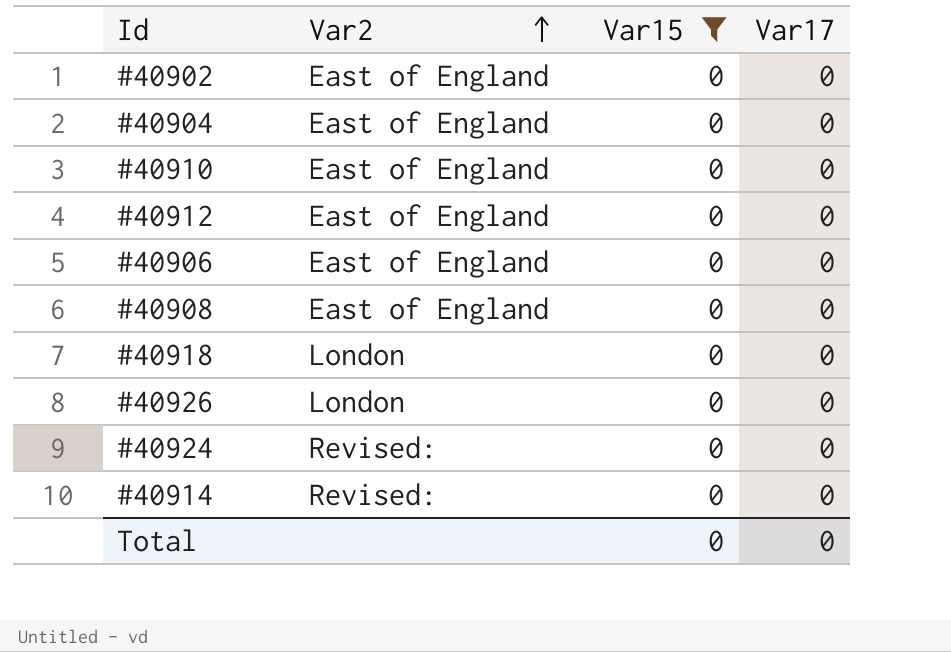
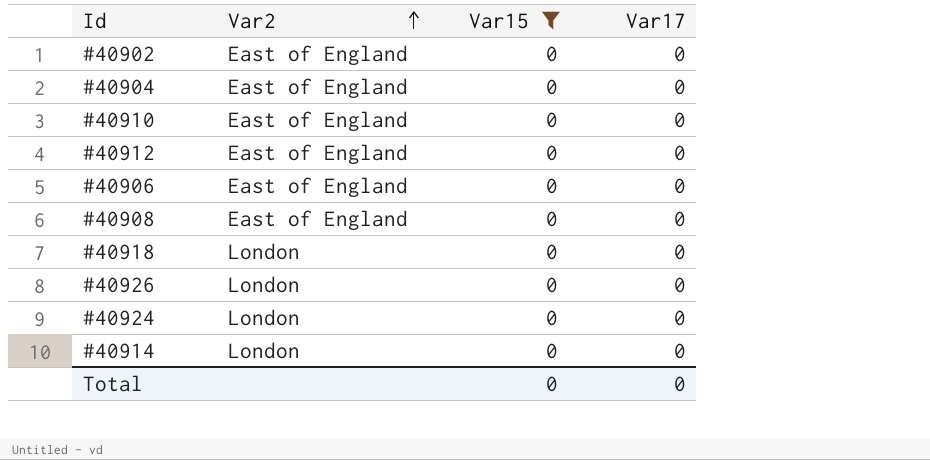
#40924 | Var2: Revised: -> London
#40914 | Var2: Revised: -> London

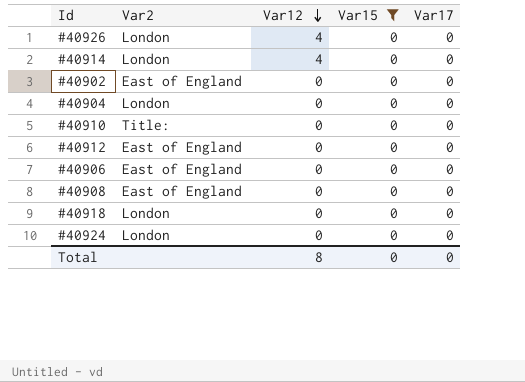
row order: Var2 ascending -> Var12 descending
column Var12 | position: none -> 3
#40904 | Var2: East of England -> London
#40910 | Var2: East of England -> Title:

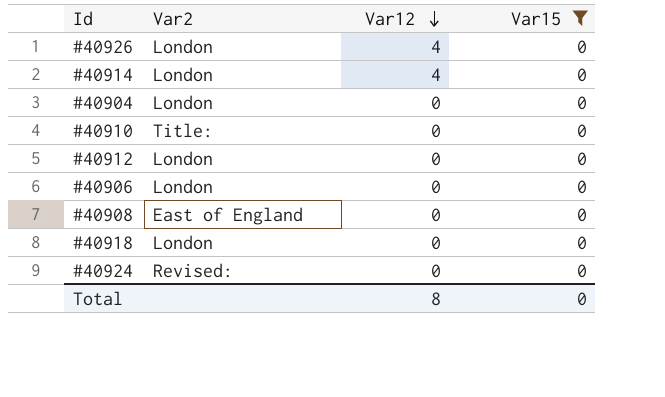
column Var17 | position: 5 -> none
row #40902: East of England | 0 | 0 | 0 -> none
#40912 | Var2: East of England -> London
#40906 | Var2: East of England -> London
#40924 | Var2: London -> Revised:

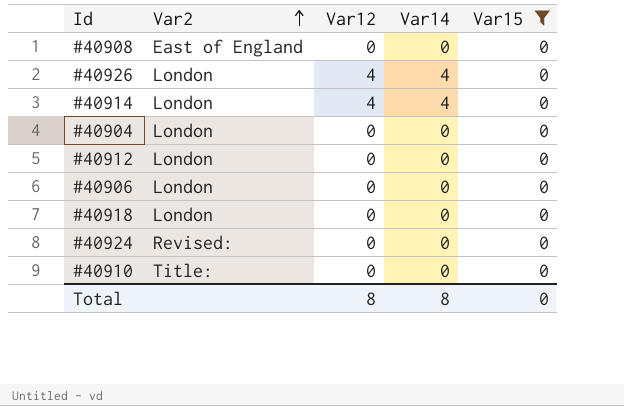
row order: Var12 descending -> Var2 ascending
column Var14 | position: none -> 4

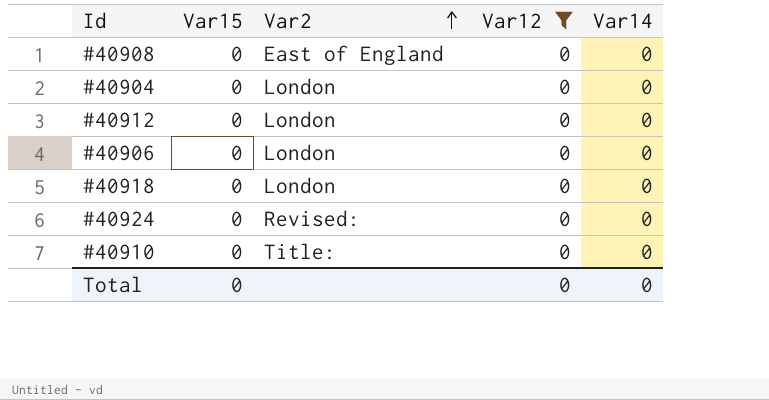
filter: Var15 = 0 -> Var12 = 0
column Var15 | position: 5 -> 2
Total | Var12: 8 -> 0
Total | Var14: 8 -> 0

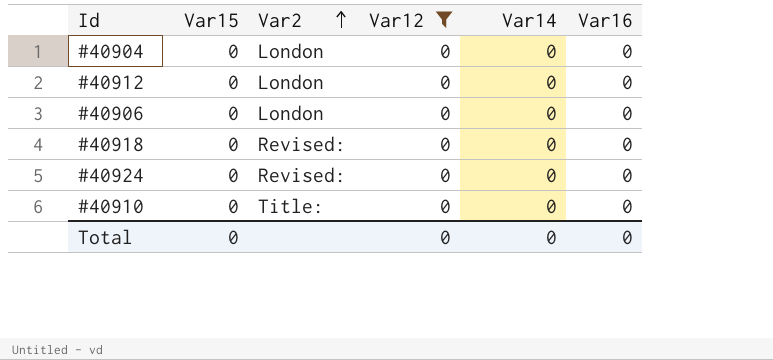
column Var16 | position: none -> 6
row #40908: 0 | East of England | 0 | 0 -> none
#40918 | Var2: London -> Revised:

